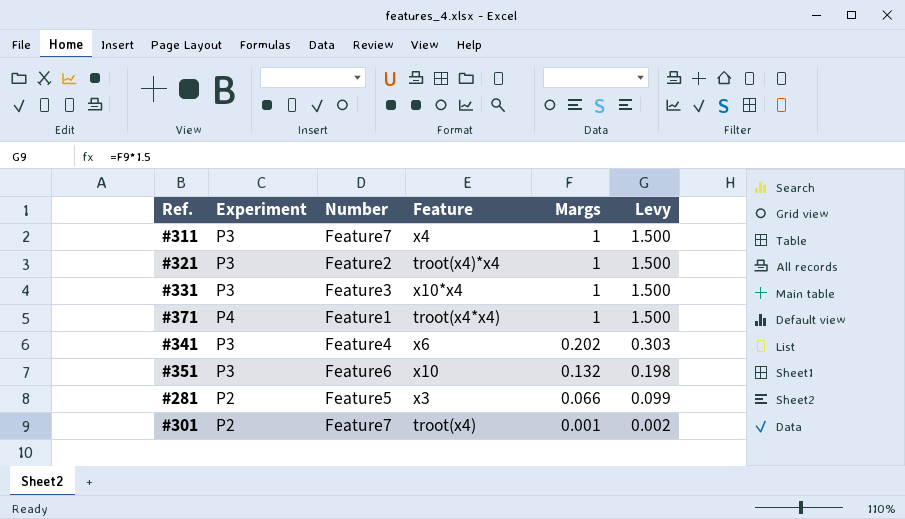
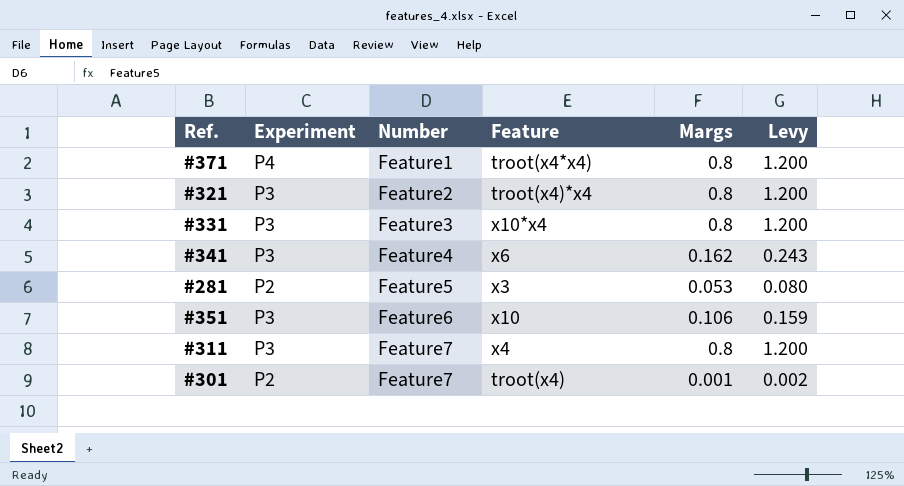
row order: Margs descending -> Number ascending
#371 | Margs: 1 -> 0.8
#371 | Levy: 1.500 -> 1.200
#321 | Margs: 1 -> 0.8
#321 | Levy: 1.500 -> 1.200
#331 | Margs: 1 -> 0.8
#331 | Levy: 1.500 -> 1.200
#341 | Margs: 0.202 -> 0.162
#341 | Levy: 0.303 -> 0.243
#281 | Margs: 0.066 -> 0.053
#281 | Levy: 0.099 -> 0.080
#351 | Margs: 0.132 -> 0.106
#351 | Levy: 0.198 -> 0.159
#311 | Margs: 1 -> 0.8
#311 | Levy: 1.500 -> 1.200

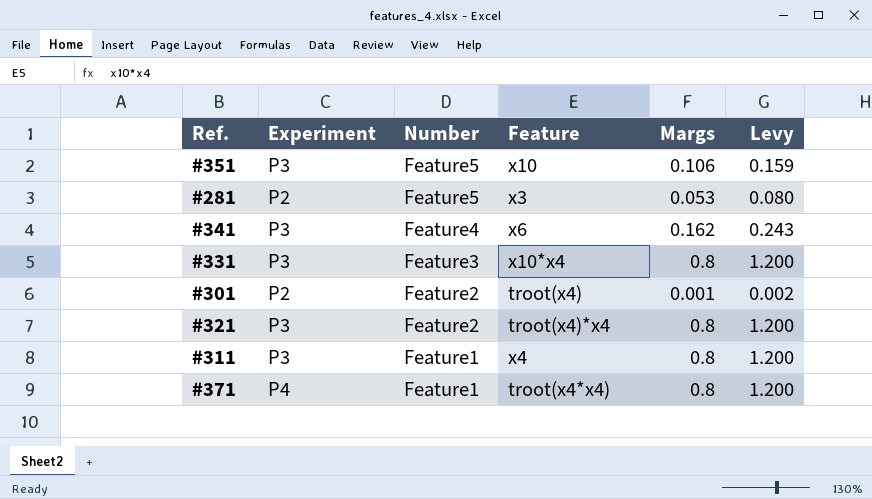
row order: Number ascending -> Number descending
#351 | Number: Feature6 -> Feature5
#301 | Number: Feature7 -> Feature2
#311 | Number: Feature7 -> Feature1

